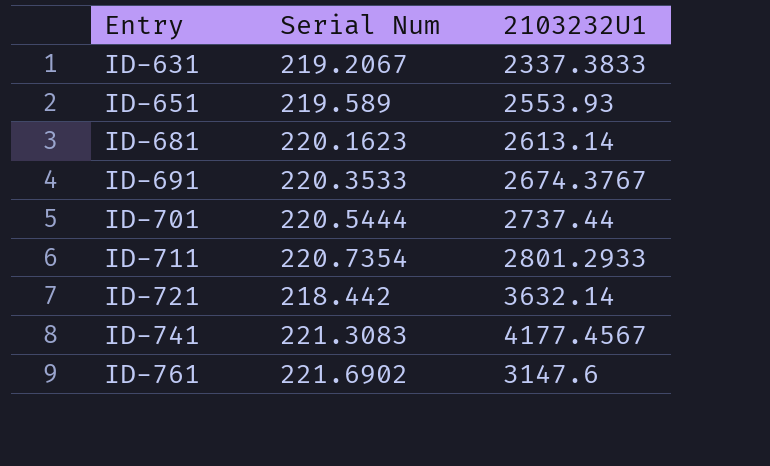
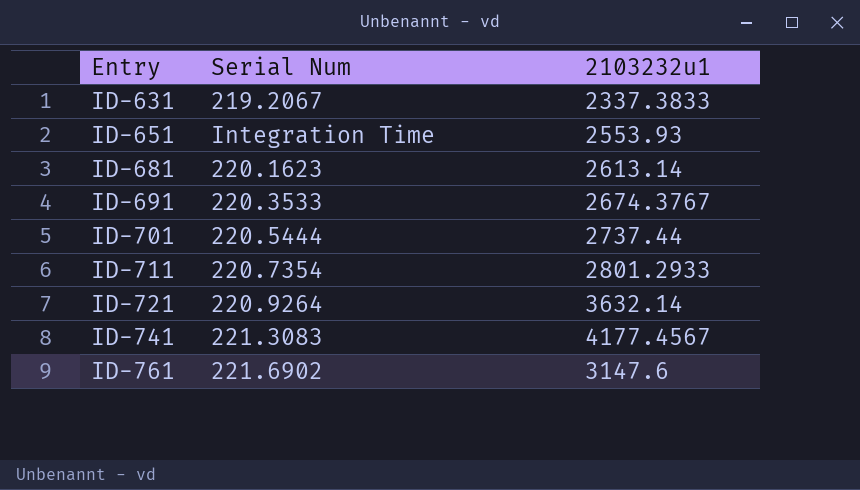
column name: 2103232U1 -> 2103232u1
ID-651 | Serial Num: 219.589 -> Integration Time
ID-721 | Serial Num: 218.442 -> 220.9264

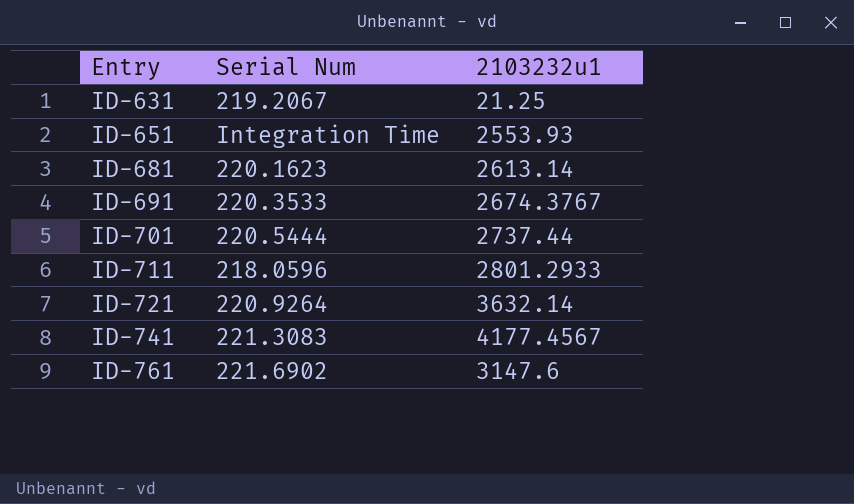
ID-631 | 2103232u1: 2337.3833 -> 21.25
ID-711 | Serial Num: 220.7354 -> 218.0596

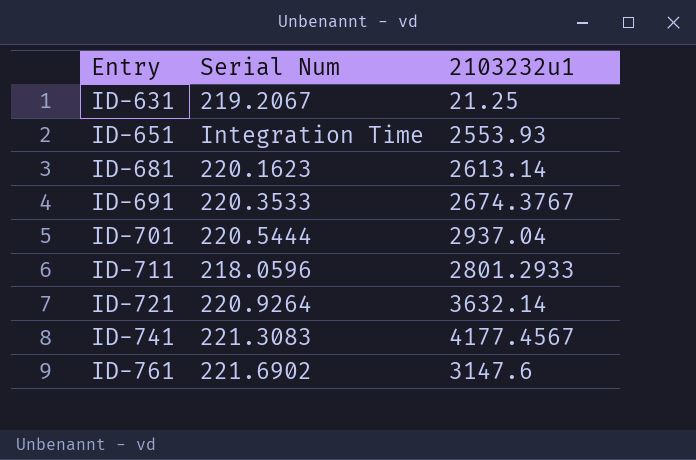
ID-701 | 2103232u1: 2737.44 -> 2937.04

